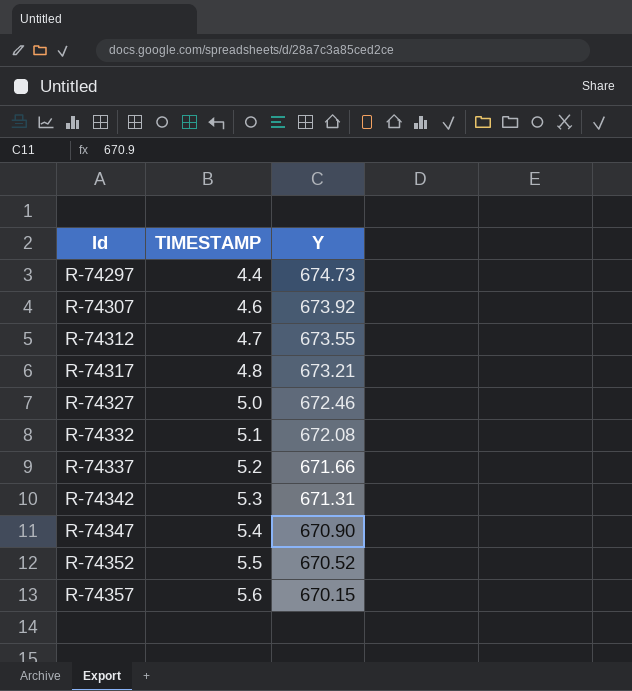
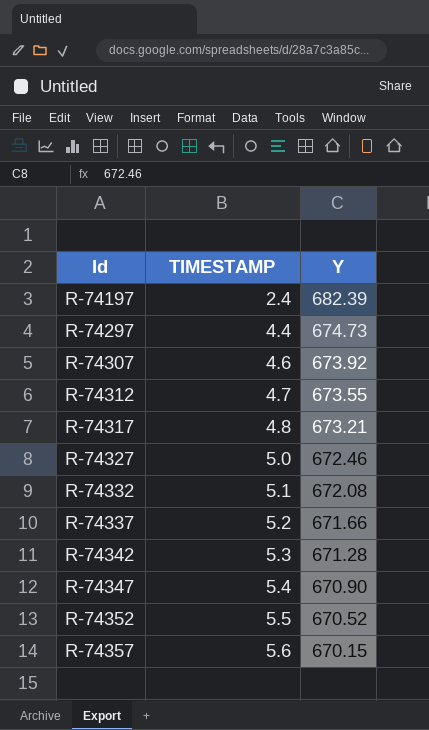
row R-74197: none -> 2.4 | 682.39
R-74342 | Y: 671.31 -> 671.28

